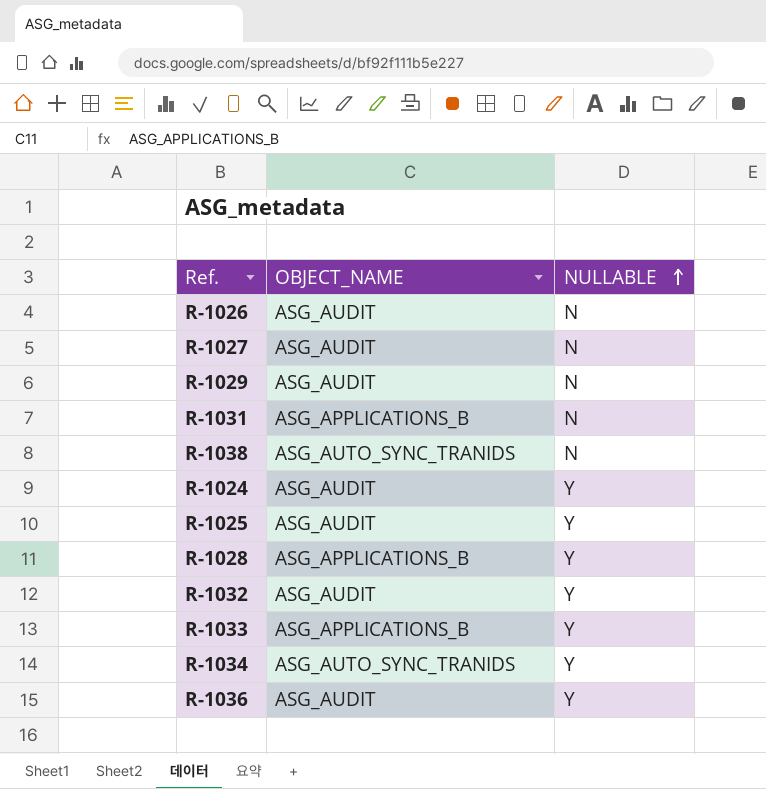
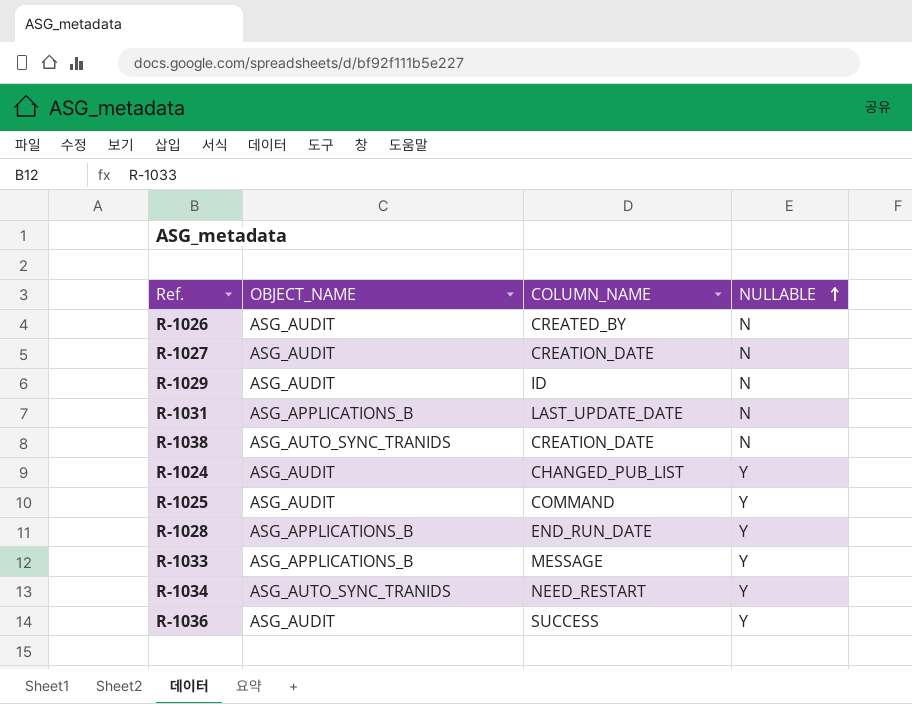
column COLUMN_NAME | position: none -> 3
row R-1032: ASG_AUDIT | Y -> none

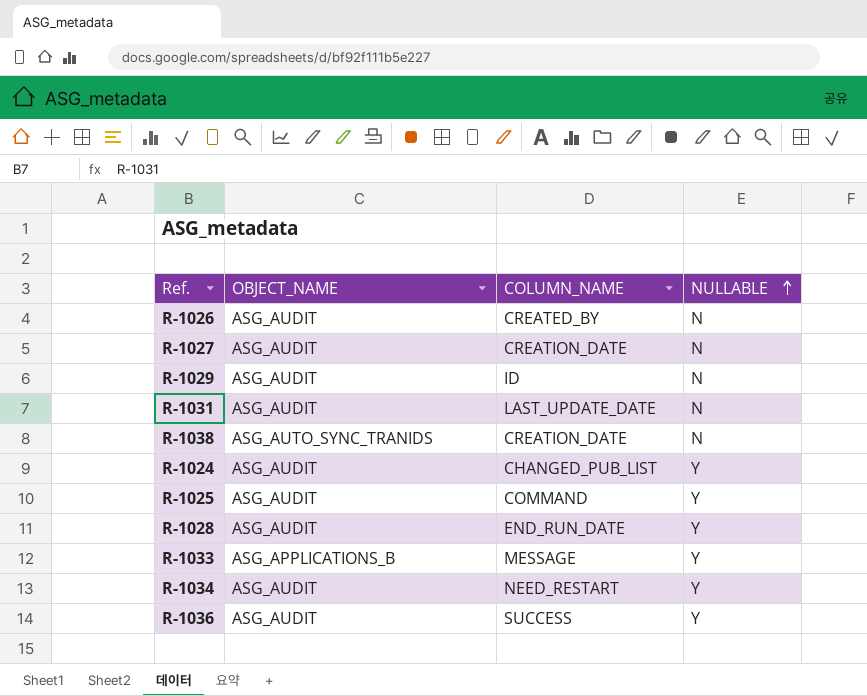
R-1031 | OBJECT_NAME: ASG_APPLICATIONS_B -> ASG_AUDIT
R-1028 | OBJECT_NAME: ASG_APPLICATIONS_B -> ASG_AUDIT
R-1034 | OBJECT_NAME: ASG_AUTO_SYNC_TRANIDS -> ASG_AUDIT

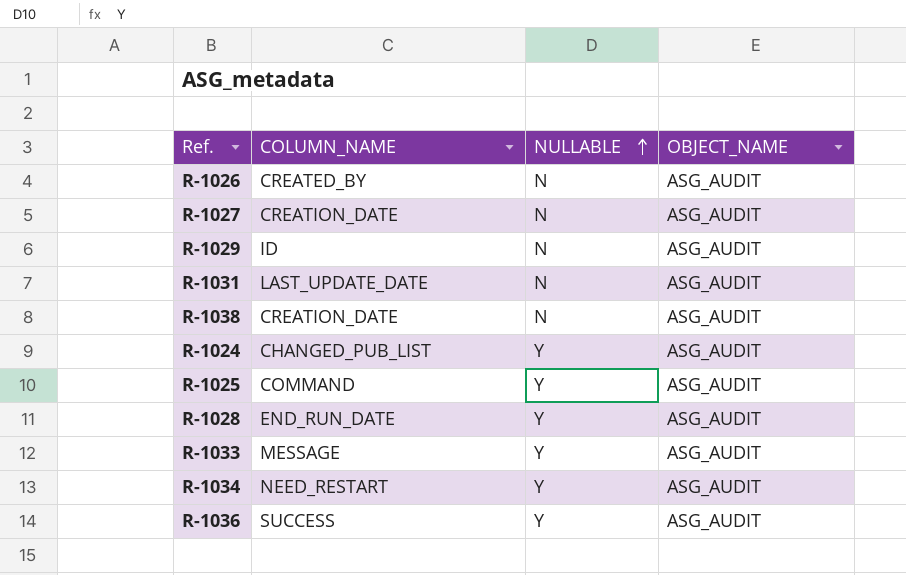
column OBJECT_NAME | position: 2 -> 4
R-1038 | OBJECT_NAME: ASG_AUTO_SYNC_TRANIDS -> ASG_AUDIT
R-1033 | OBJECT_NAME: ASG_APPLICATIONS_B -> ASG_AUDIT

